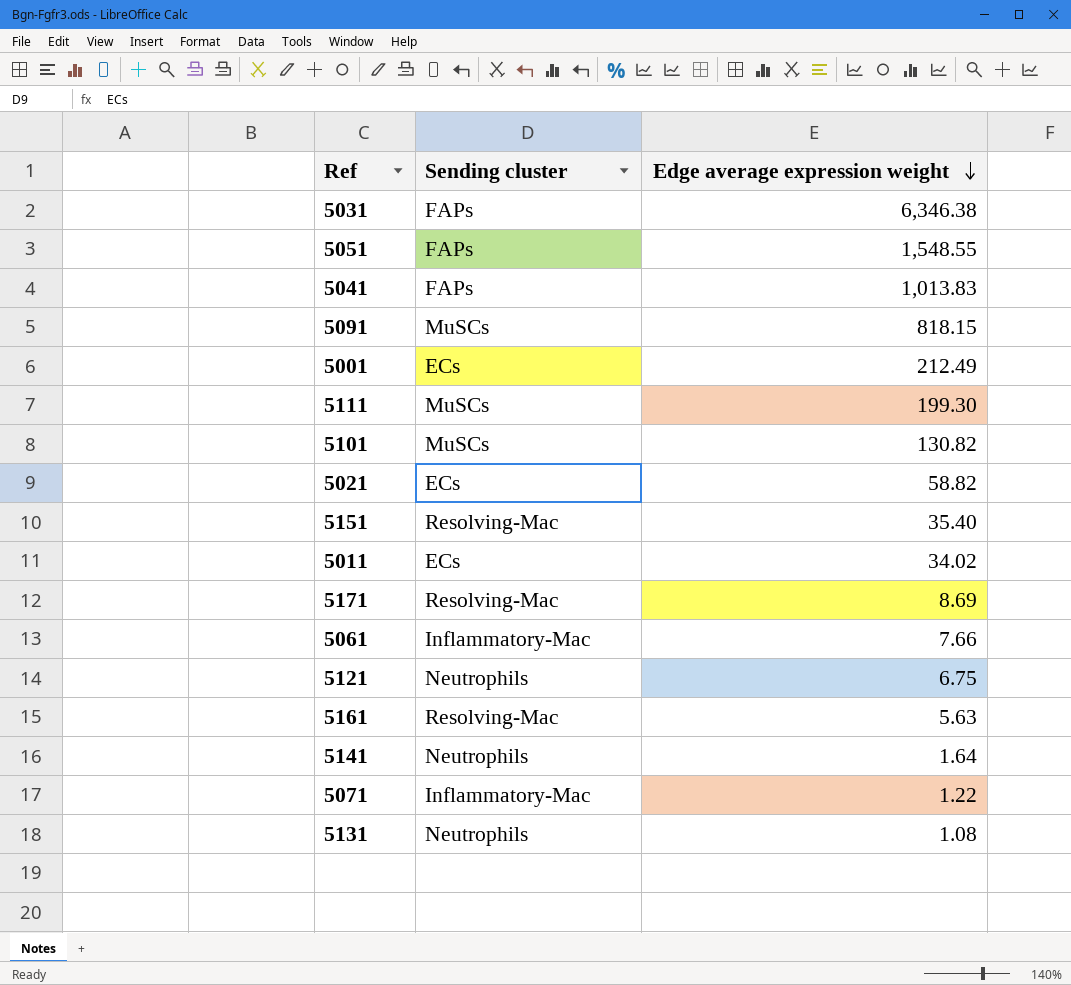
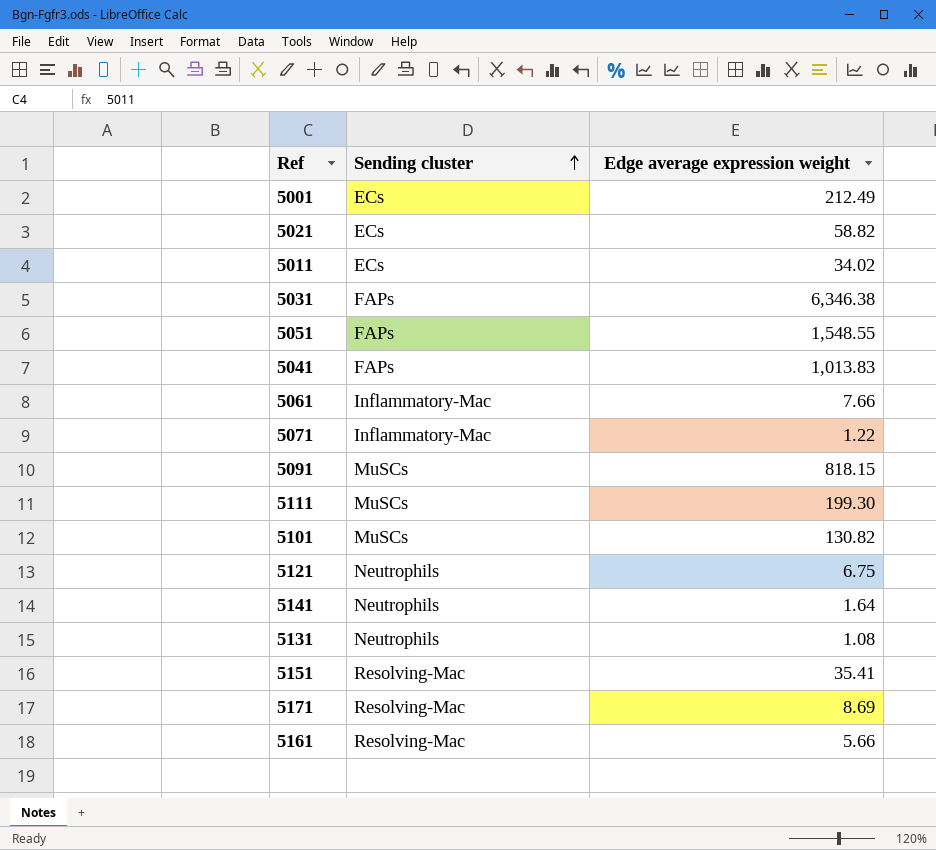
row order: Edge average expression weight descending -> Sending cluster ascending
5151 | Edge average expression weight: 35.40 -> 35.41
5161 | Edge average expression weight: 5.63 -> 5.66

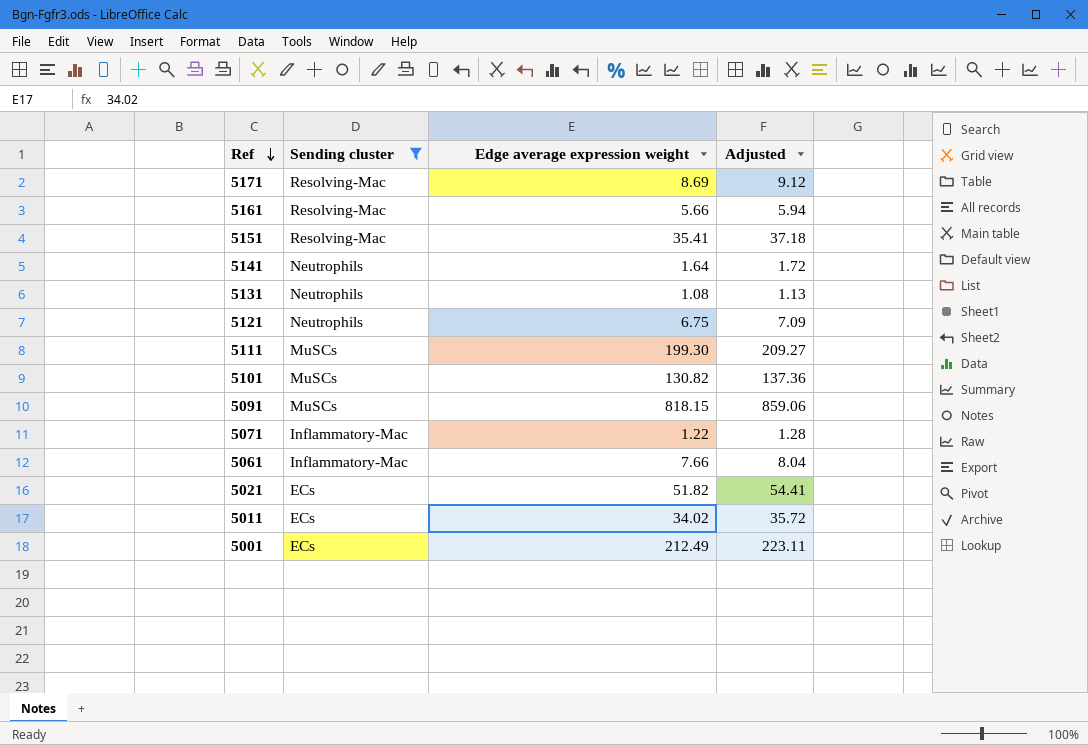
filter: none -> Sending cluster != FAPs
row order: Sending cluster ascending -> Ref descending
column Adjusted | formula: none -> [Edge average expression weight] * 1.05
5021 | Edge average expression weight: 58.82 -> 51.82

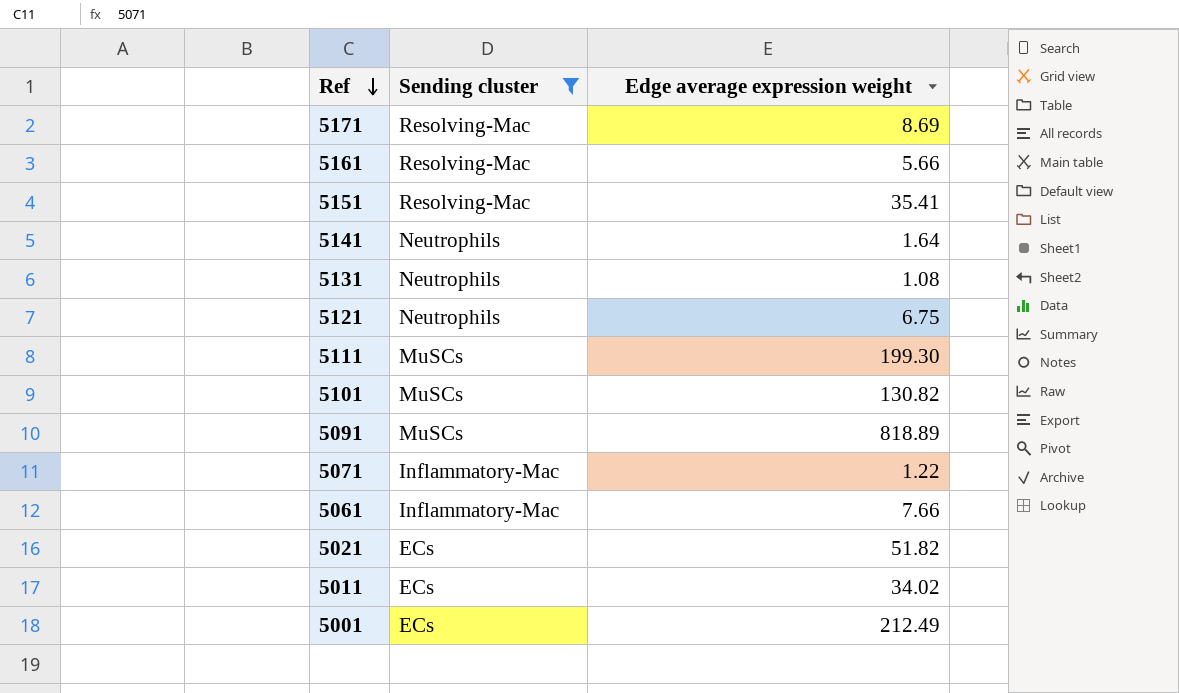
column Adjusted | formula: [Edge average expression weight] * 1.05 -> none
5091 | Edge average expression weight: 818.15 -> 818.89

